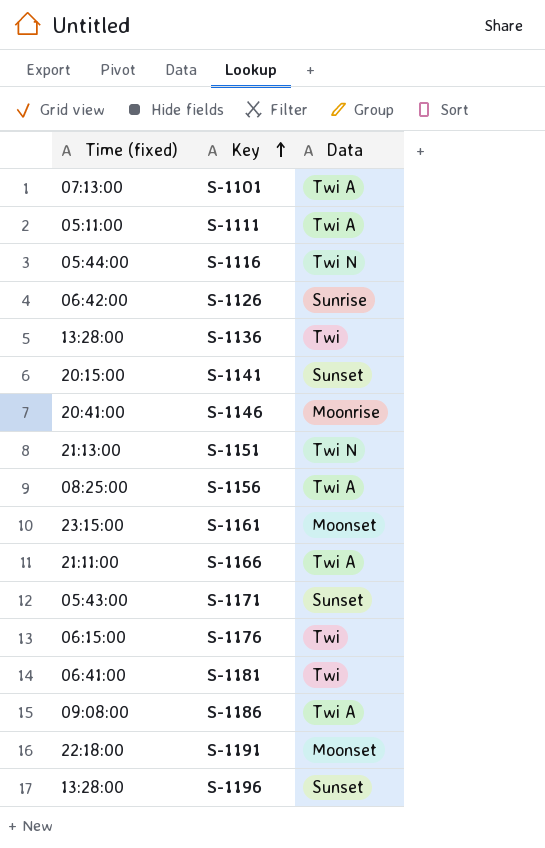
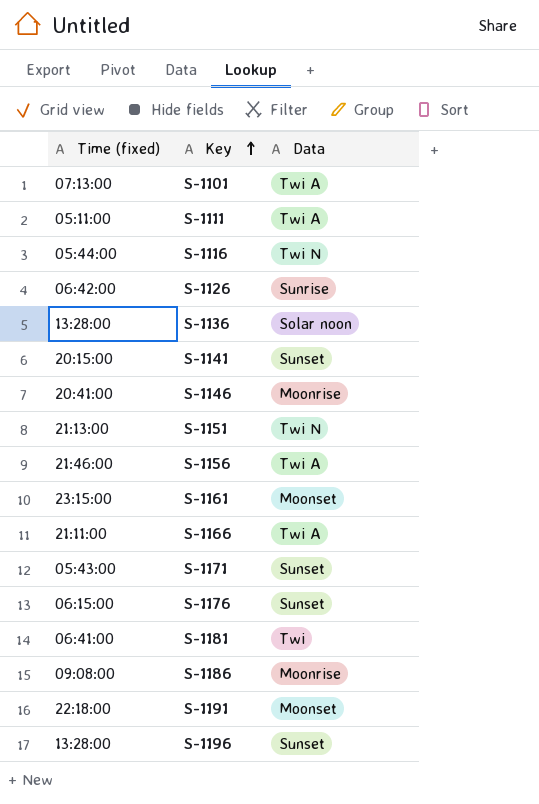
S-1136 | Data: Twi -> Solar noon
S-1156 | Time (fixed): 08:25:00 -> 21:46:00
S-1176 | Data: Twi -> Sunset
S-1186 | Data: Twi A -> Moonrise

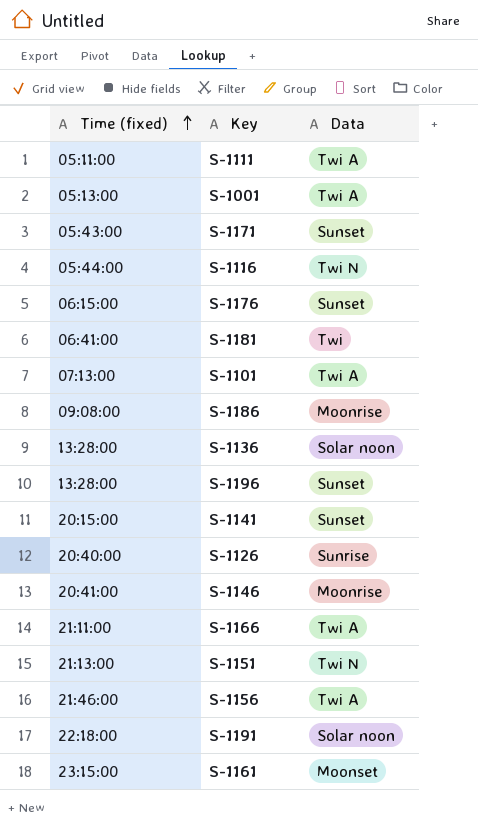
row order: Key ascending -> Time (fixed) ascending
row S-1001: none -> 05:13:00 | Twi A
S-1126 | Time (fixed): 06:42:00 -> 20:40:00
S-1191 | Data: Moonset -> Solar noon

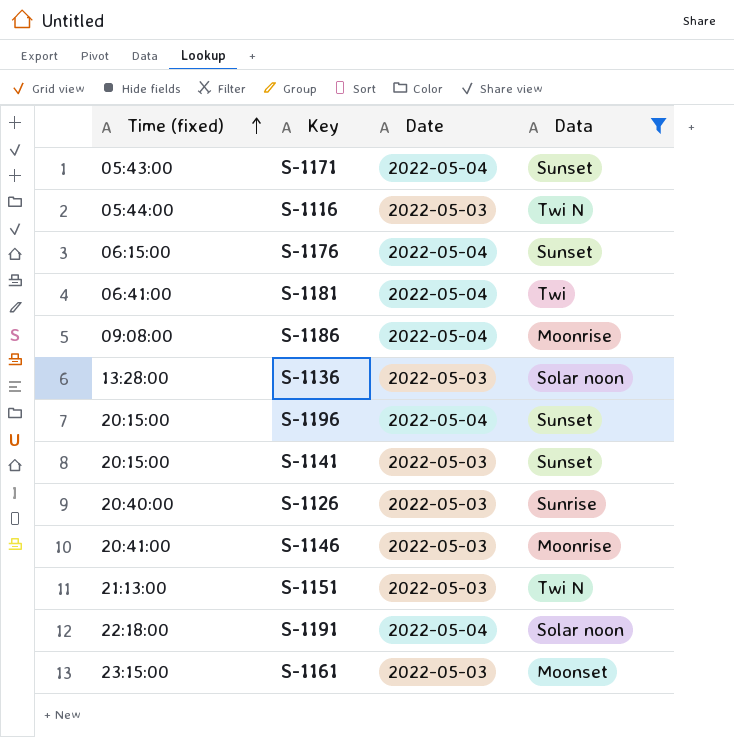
filter: none -> Data != Twi A
column Date | position: none -> 3
S-1196 | Time (fixed): 13:28:00 -> 20:15:00

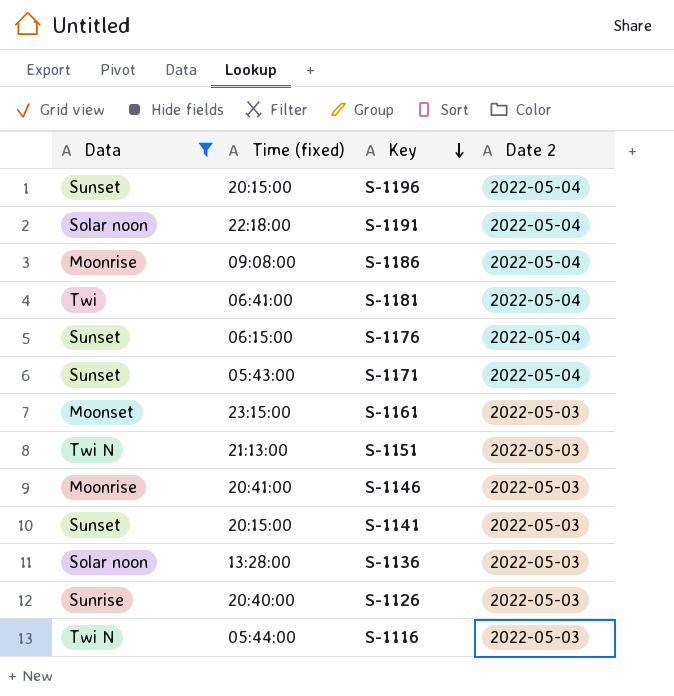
row order: Time (fixed) ascending -> Key descending
column Data | position: 4 -> 1
column name: Date -> Date 2

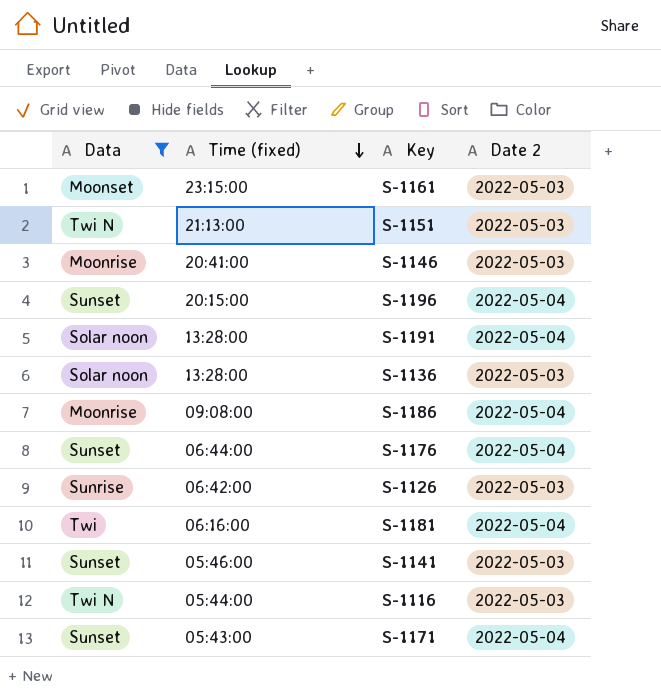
row order: Key descending -> Time (fixed) descending
S-1191 | Time (fixed): 22:18:00 -> 13:28:00
S-1176 | Time (fixed): 06:15:00 -> 06:44:00
S-1126 | Time (fixed): 20:40:00 -> 06:42:00
S-1181 | Time (fixed): 06:41:00 -> 06:16:00
S-1141 | Time (fixed): 20:15:00 -> 05:46:00

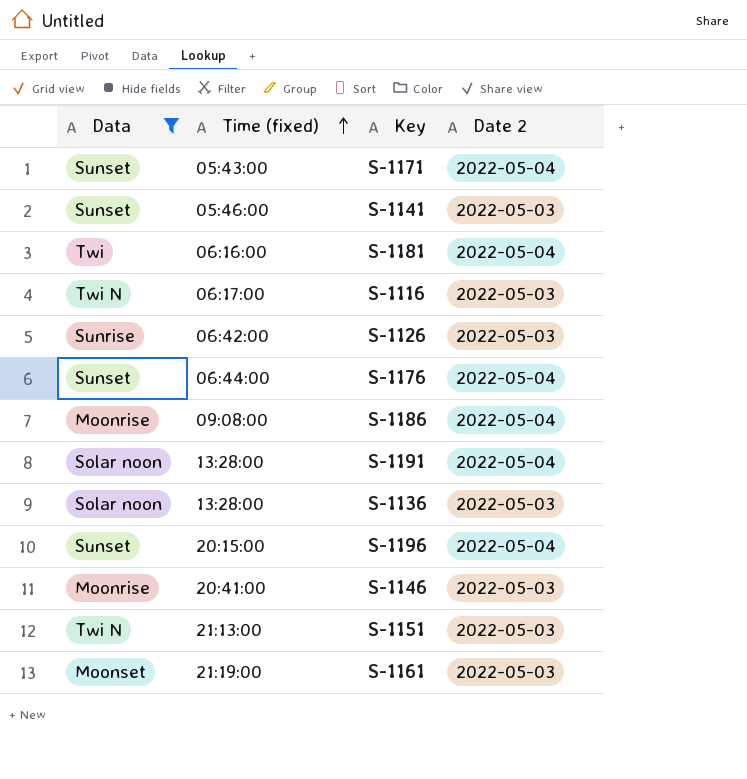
row order: Time (fixed) descending -> Time (fixed) ascending
S-1116 | Time (fixed): 05:44:00 -> 06:17:00
S-1161 | Time (fixed): 23:15:00 -> 21:19:00

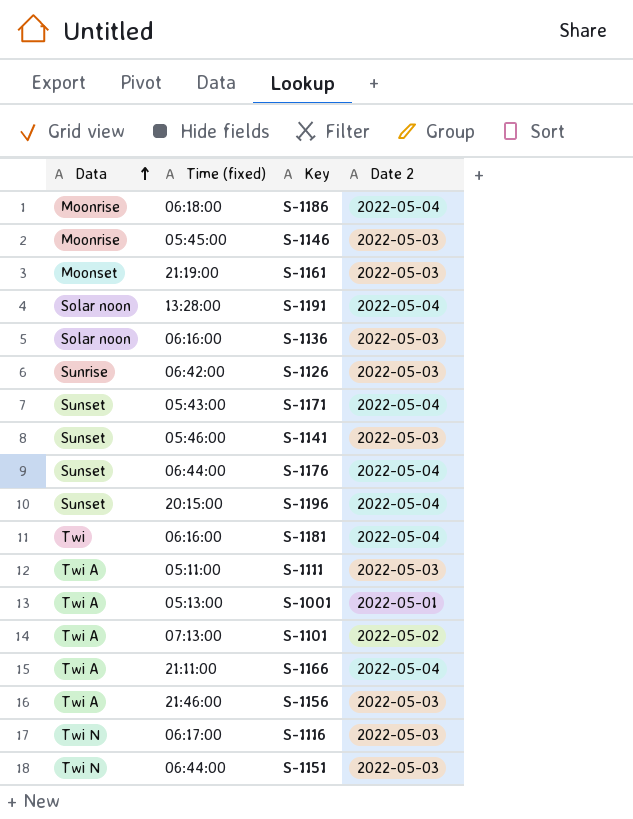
filter: Data != Twi A -> none
row order: Time (fixed) ascending -> Data ascending
S-1186 | Time (fixed): 09:08:00 -> 06:18:00
S-1146 | Time (fixed): 20:41:00 -> 05:45:00
S-1136 | Time (fixed): 13:28:00 -> 06:16:00
S-1151 | Time (fixed): 21:13:00 -> 06:44:00

